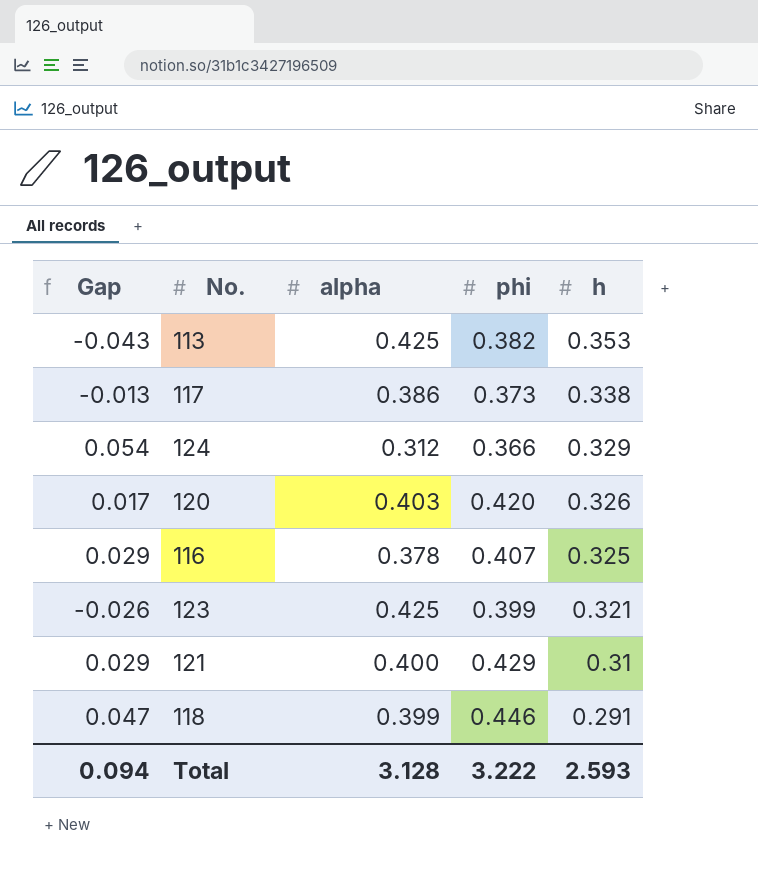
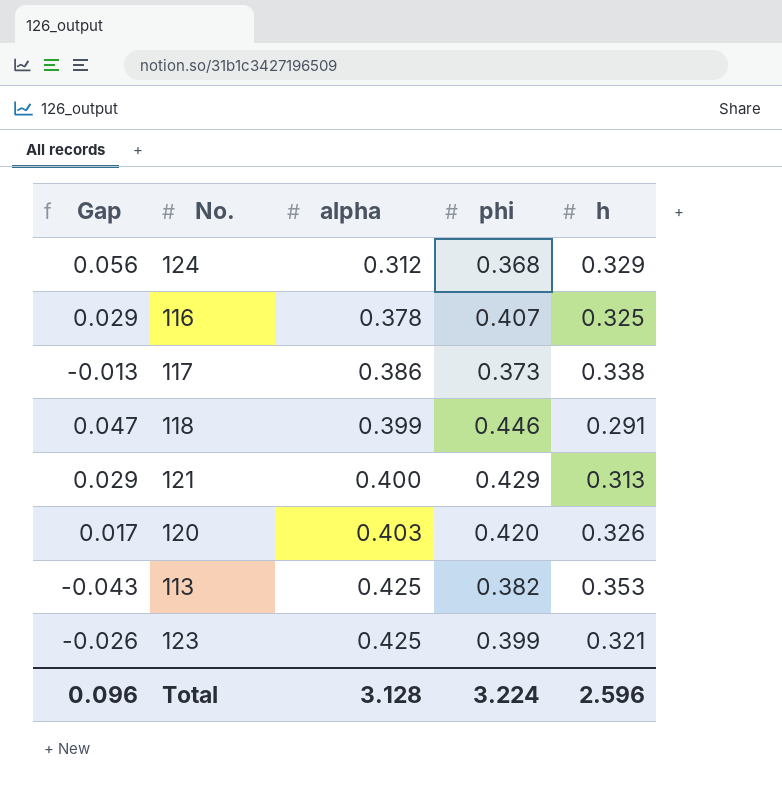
row order: h descending -> alpha ascending
124 | Gap: 0.054 -> 0.056
124 | phi: 0.366 -> 0.368
121 | h: 0.31 -> 0.313
Total | Gap: 0.094 -> 0.096
Total | phi: 3.222 -> 3.224
Total | h: 2.593 -> 2.596

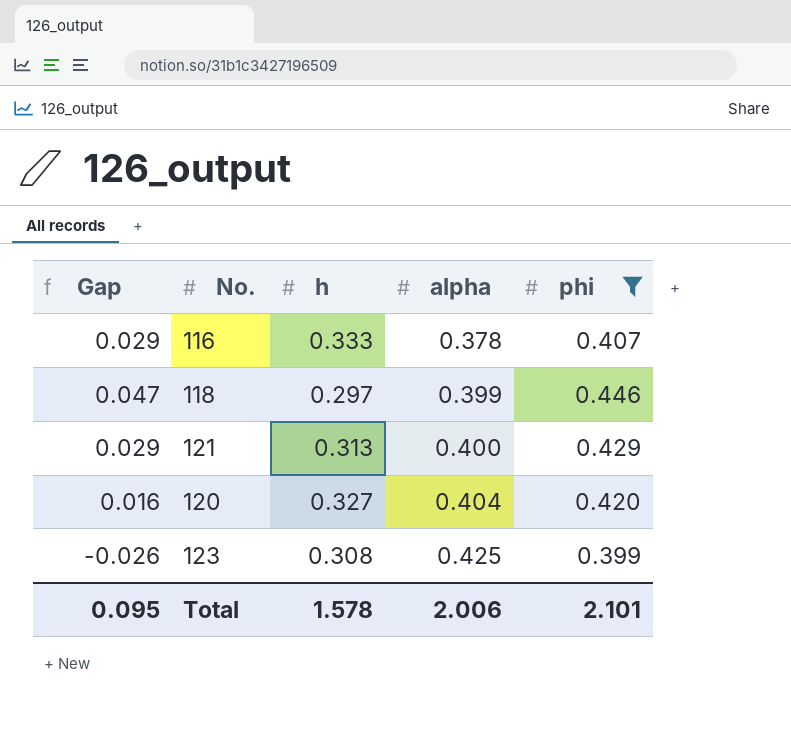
filter: none -> phi >= 0.399
column h | position: 5 -> 3
116 | h: 0.325 -> 0.333
118 | h: 0.291 -> 0.297
120 | Gap: 0.017 -> 0.016
120 | h: 0.326 -> 0.327
120 | alpha: 0.403 -> 0.404
123 | h: 0.321 -> 0.308
Total | Gap: 0.096 -> 0.095
Total | h: 2.596 -> 1.578
Total | alpha: 3.128 -> 2.006
Total | phi: 3.224 -> 2.101

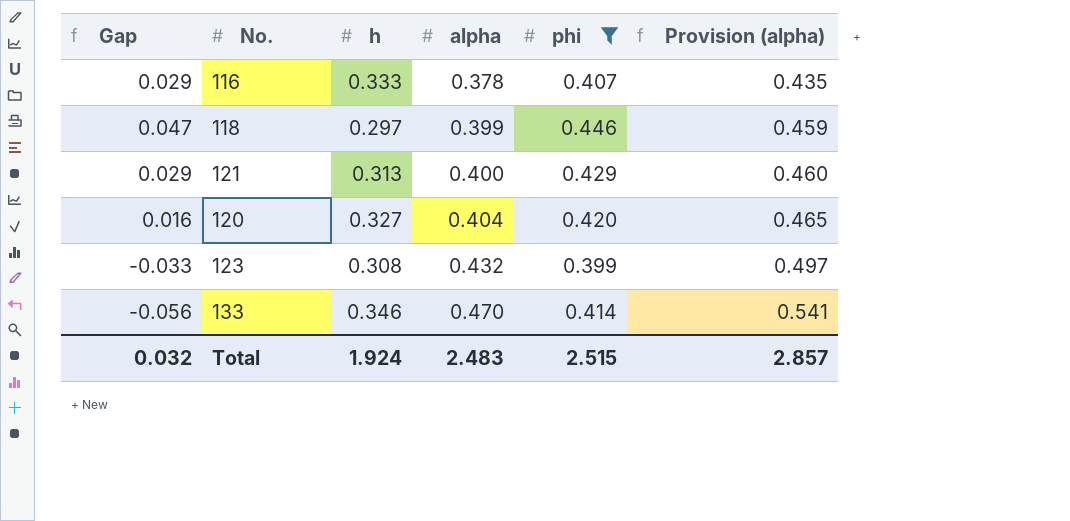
column Provision (alpha) | formula: none -> [alpha] * 1.15
123 | Gap: -0.026 -> -0.033
123 | alpha: 0.425 -> 0.432
row 133: none -> -0.056 | 0.346 | 0.470 | 0.414 | 0.541
Total | Gap: 0.095 -> 0.032
Total | h: 1.578 -> 1.924
Total | alpha: 2.006 -> 2.483
Total | phi: 2.101 -> 2.515

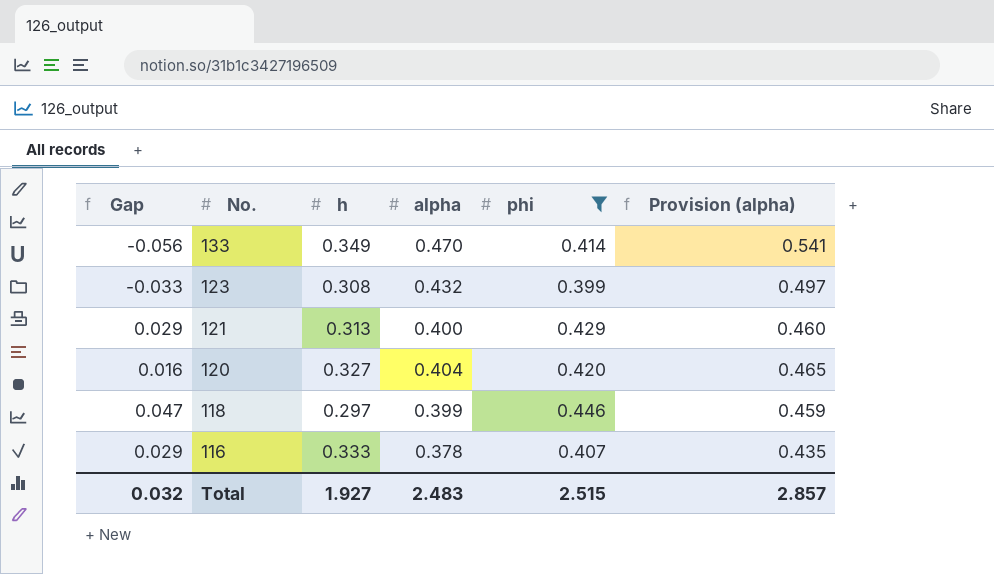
row order: alpha ascending -> No. descending
133 | h: 0.346 -> 0.349
Total | h: 1.924 -> 1.927

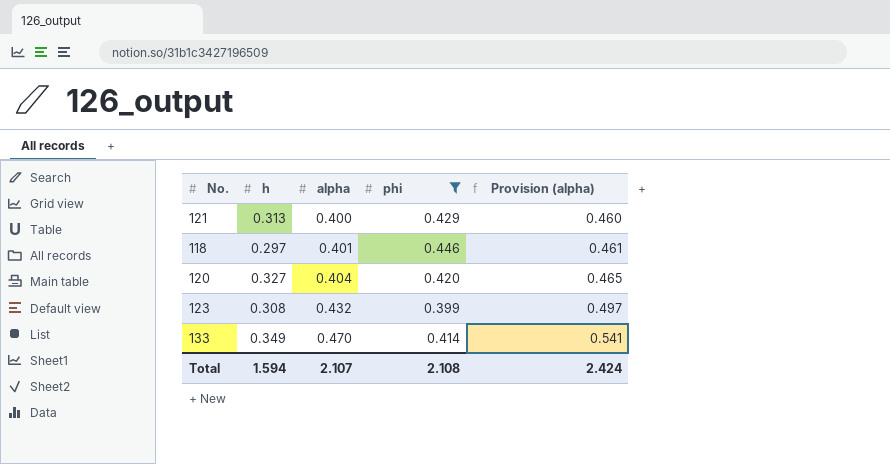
row order: No. descending -> alpha ascending
column Gap | formula: [phi] - [alpha] -> none
row 116: 0.029 | 0.333 | 0.378 | 0.407 | 0.435 -> none
118 | alpha: 0.399 -> 0.401
118 | Provision (alpha): 0.459 -> 0.461
Total | h: 1.927 -> 1.594
Total | alpha: 2.483 -> 2.107
Total | phi: 2.515 -> 2.108
Total | Provision (alpha): 2.857 -> 2.424

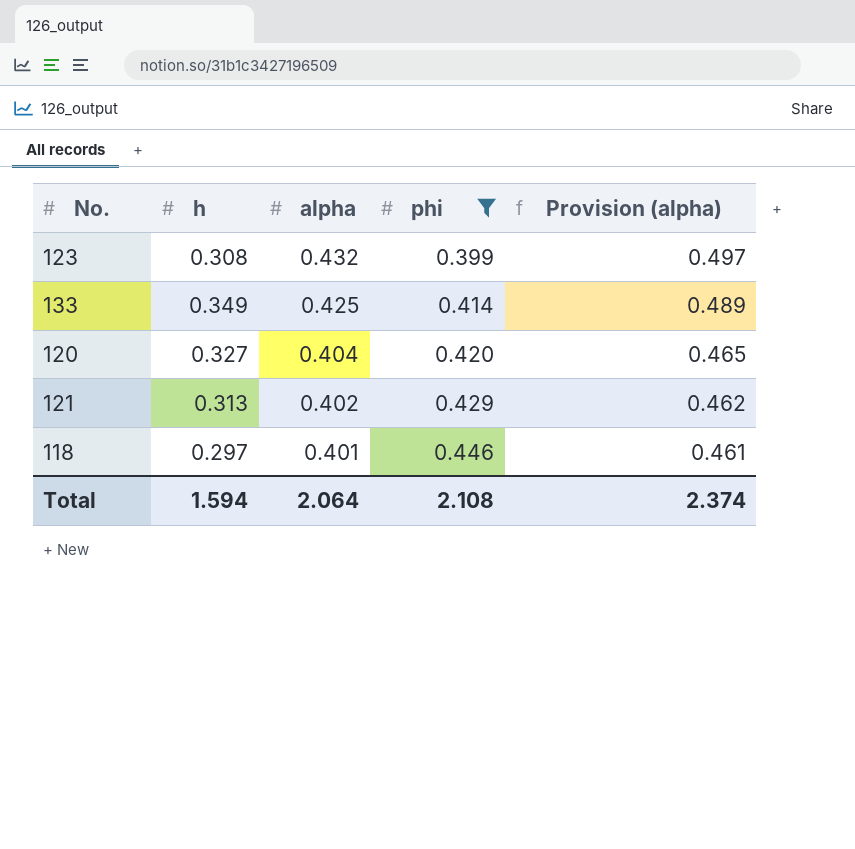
row order: alpha ascending -> alpha descending
133 | alpha: 0.470 -> 0.425
133 | Provision (alpha): 0.541 -> 0.489
121 | alpha: 0.400 -> 0.402
121 | Provision (alpha): 0.460 -> 0.462
Total | alpha: 2.107 -> 2.064
Total | Provision (alpha): 2.424 -> 2.374

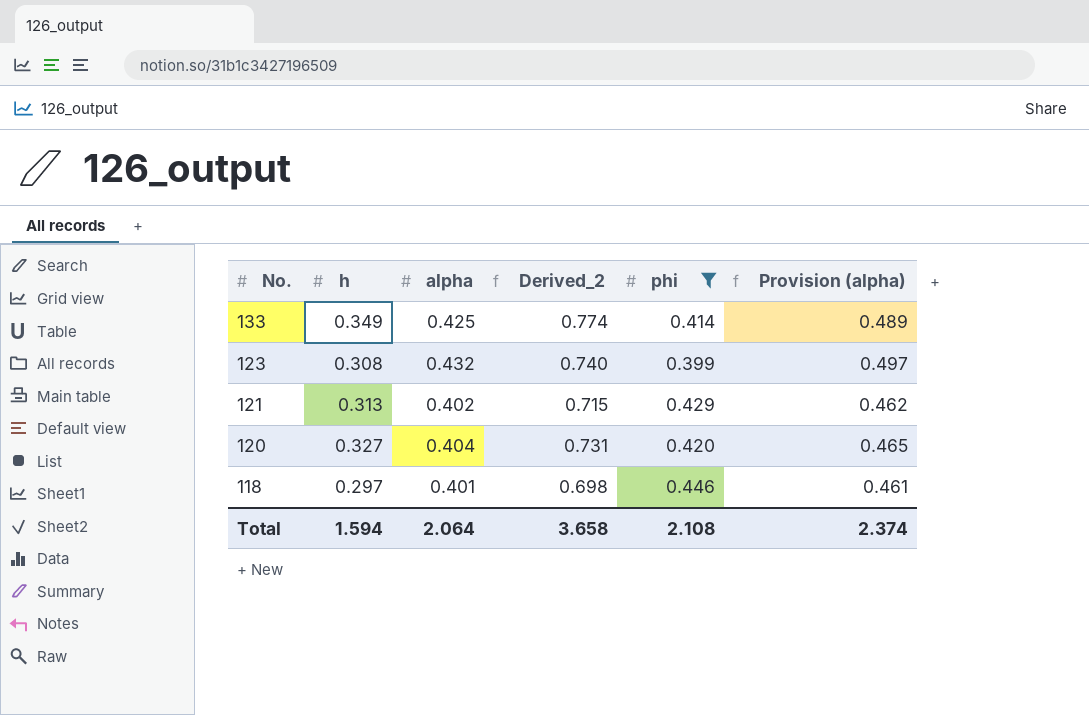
row order: alpha descending -> No. descending
column Derived_2 | formula: none -> [h] + [alpha]

